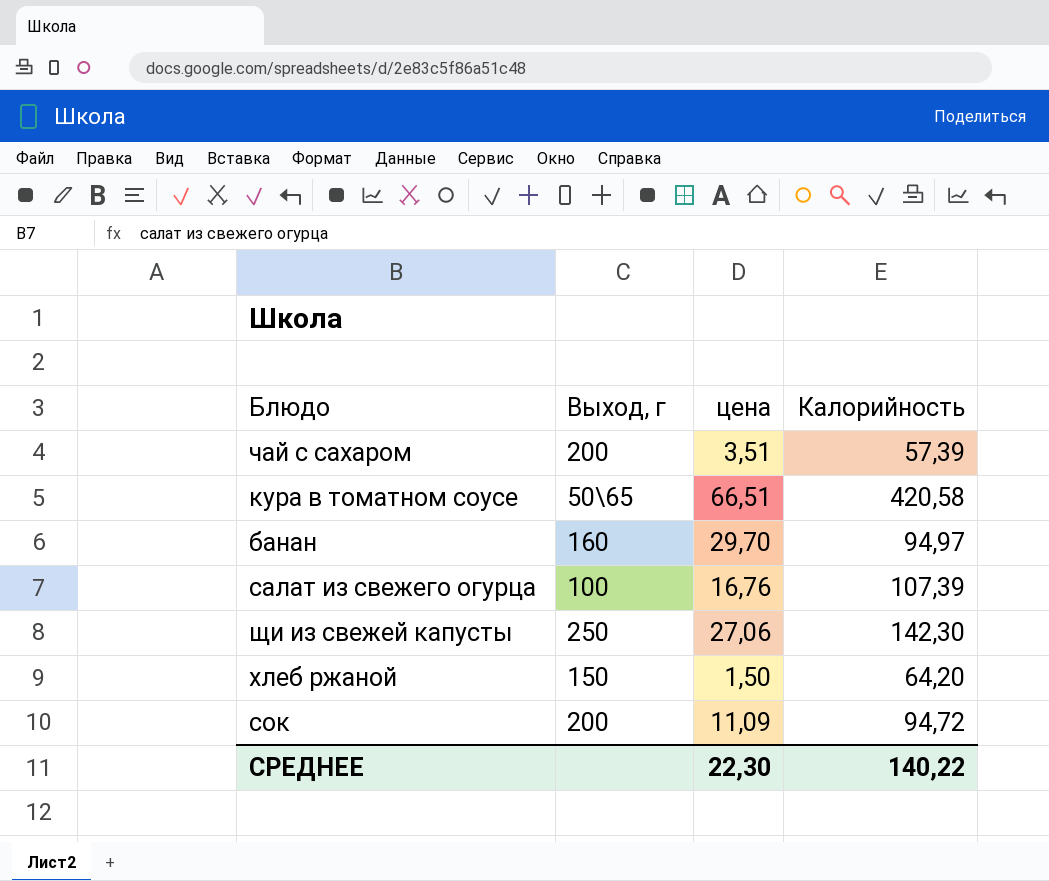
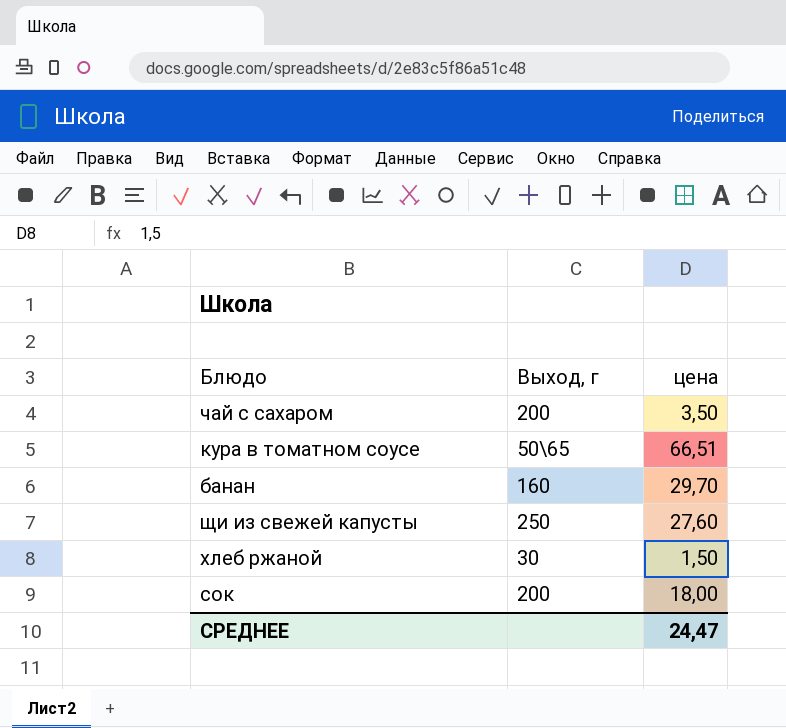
column Калорийность | position: 4 -> none
row салат из свежего огурца: 100 | 16,76 | 107,39 -> none
чай с сахаром | цена: 3,51 -> 3,50
щи из свежей капусты | цена: 27,06 -> 27,60
хлеб ржаной | Выход, г: 150 -> 30
сок | цена: 11,09 -> 18,00
СРЕДНЕЕ | цена: 22,30 -> 24,47

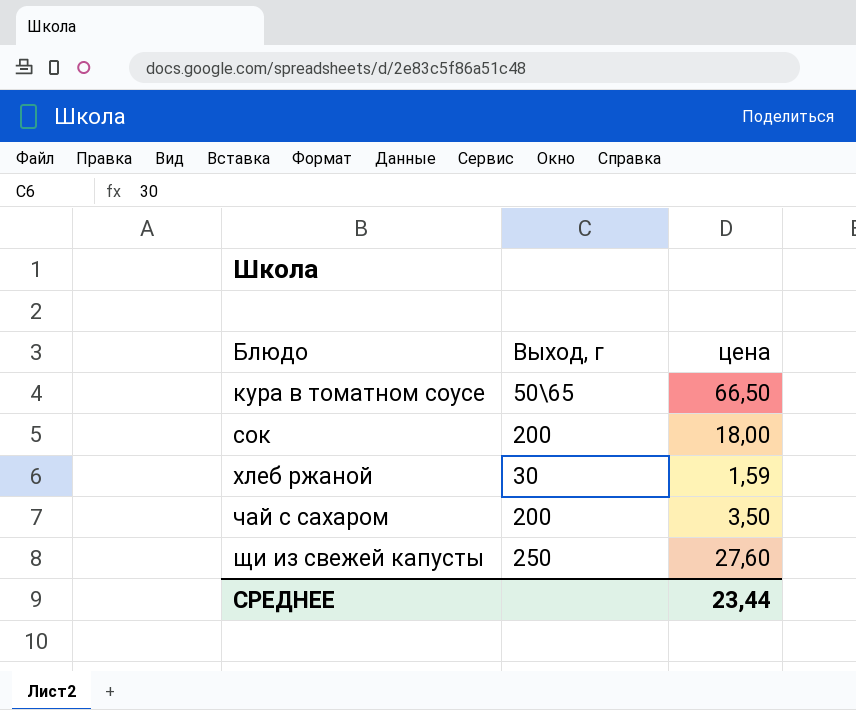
row order: none -> Блюдо ascending
row банан: 160 | 29,70 -> none
кура в томатном соусе | цена: 66,51 -> 66,50
хлеб ржаной | цена: 1,50 -> 1,59
СРЕДНЕЕ | цена: 24,47 -> 23,44

